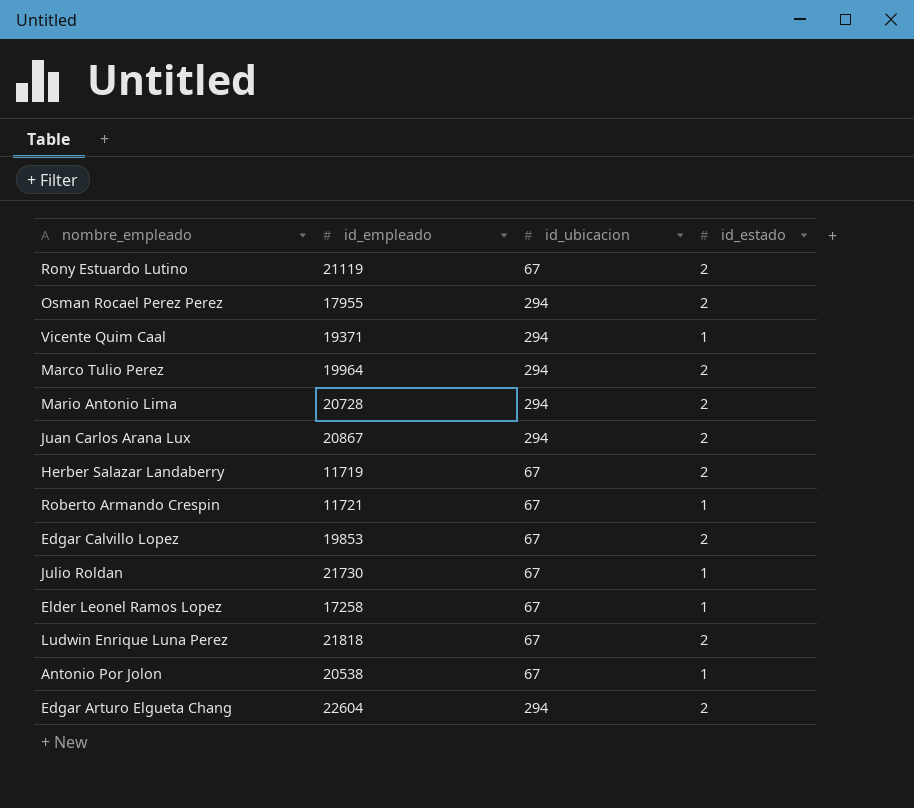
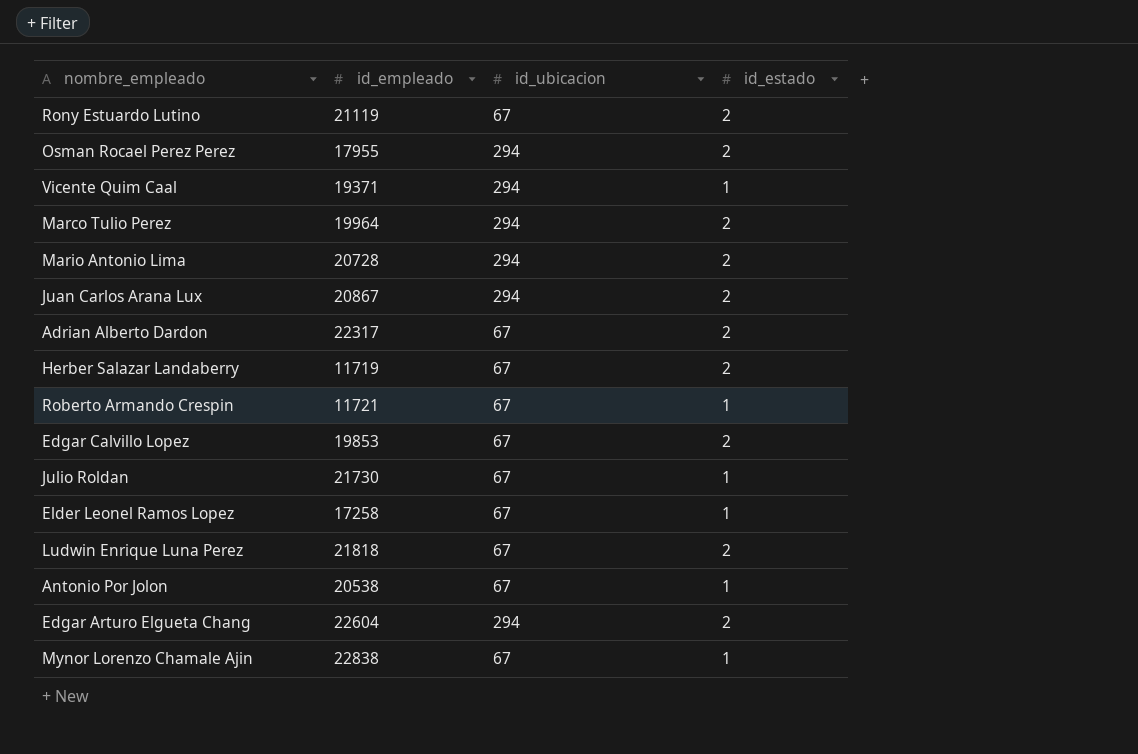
row Adrian Alberto Dardon: none -> 22317 | 67 | 2
row Mynor Lorenzo Chamale Ajin: none -> 22838 | 67 | 1

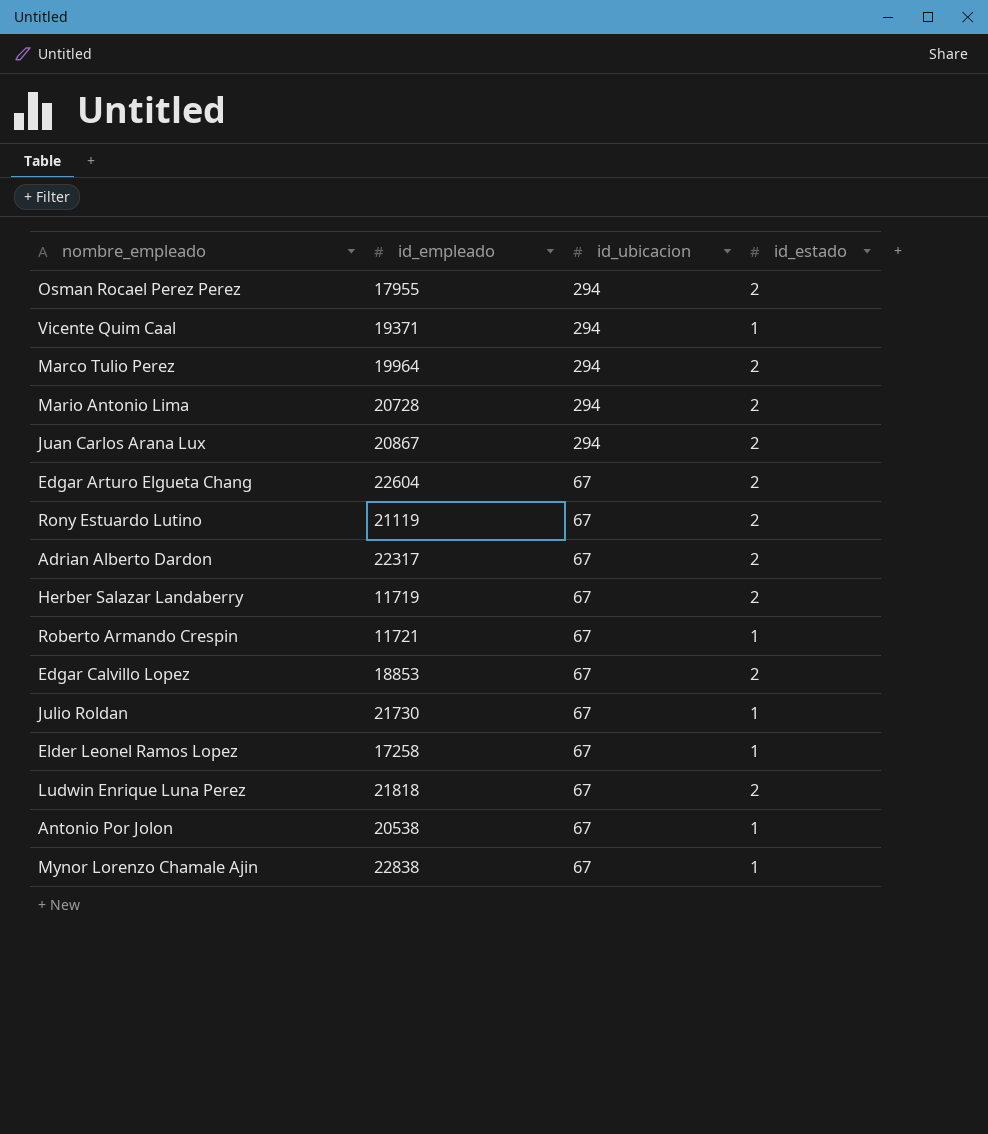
row order: none -> id_ubicacion descending
Edgar Arturo Elgueta Chang | id_ubicacion: 294 -> 67
Edgar Calvillo Lopez | id_empleado: 19853 -> 18853

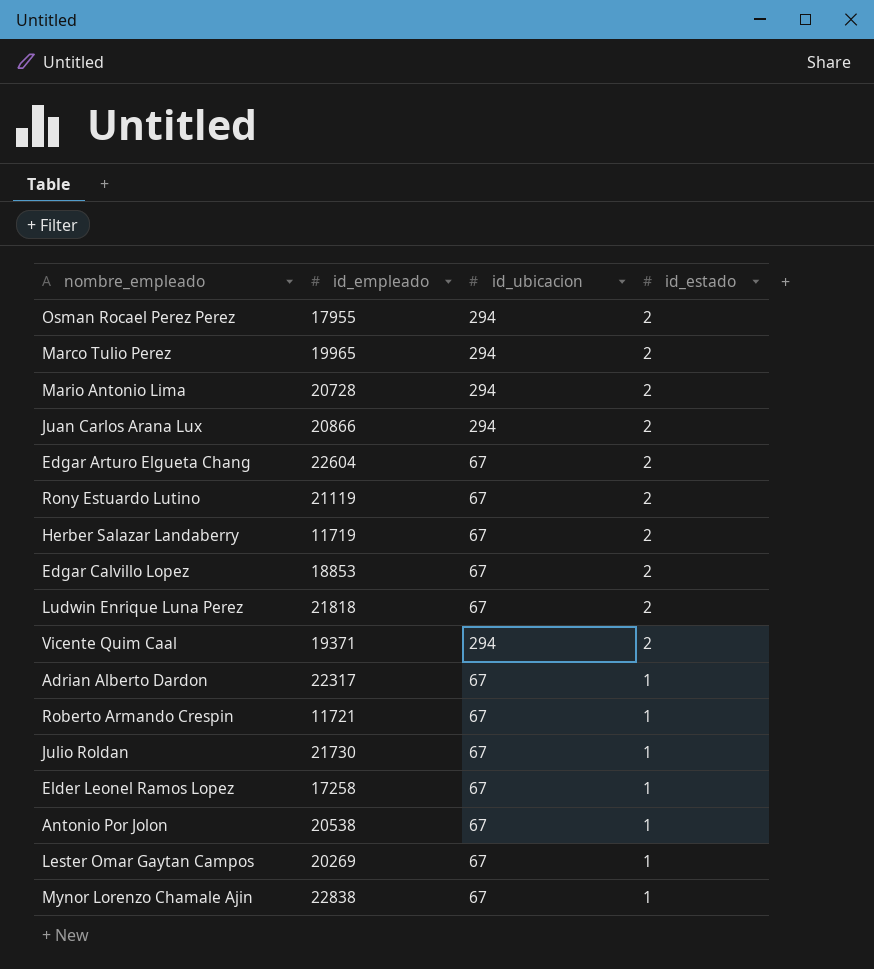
row order: id_ubicacion descending -> id_estado descending
Marco Tulio Perez | id_empleado: 19964 -> 19965
Juan Carlos Arana Lux | id_empleado: 20867 -> 20866
Vicente Quim Caal | id_estado: 1 -> 2
Adrian Alberto Dardon | id_estado: 2 -> 1
row Lester Omar Gaytan Campos: none -> 20269 | 67 | 1

